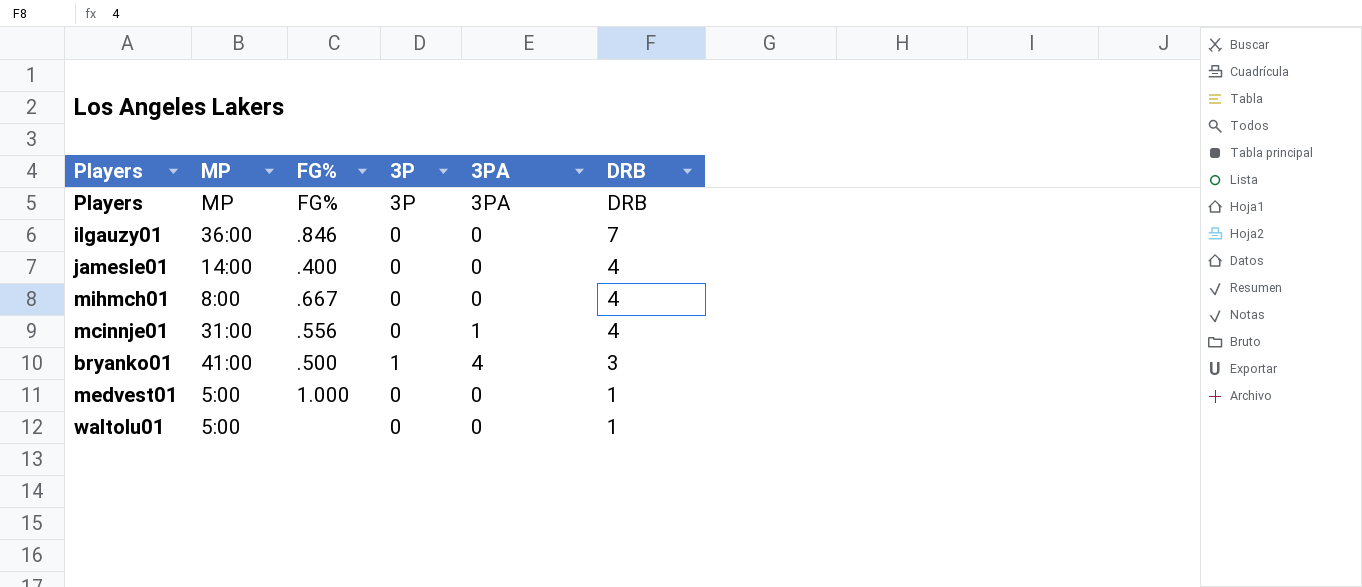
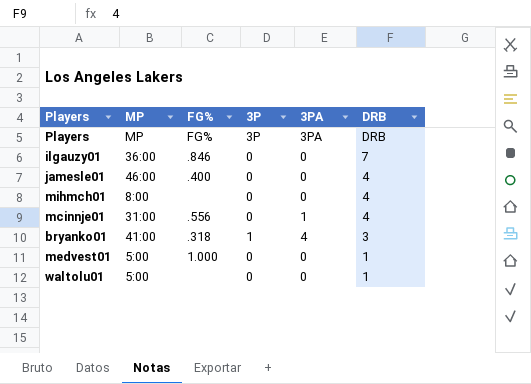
jamesle01 | MP: 14:00 -> 46:00
mihmch01 | FG%: .667 -> none
bryanko01 | FG%: .500 -> .318

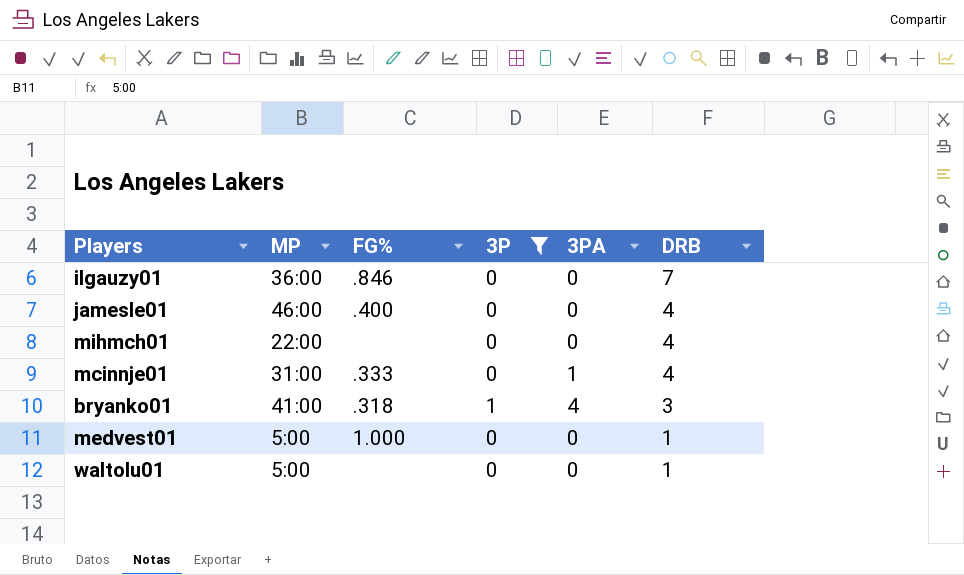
filter: none -> 3P != 3P
mihmch01 | MP: 8:00 -> 22:00
mcinnje01 | FG%: .556 -> .333

